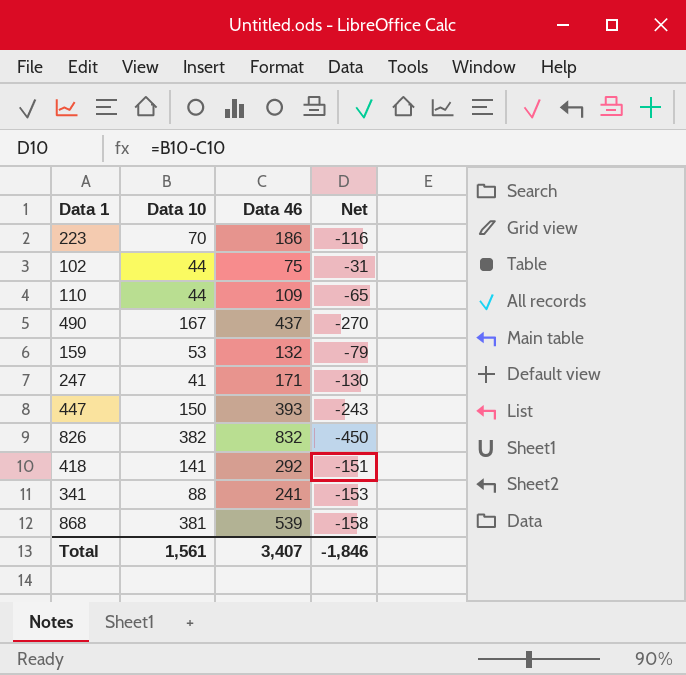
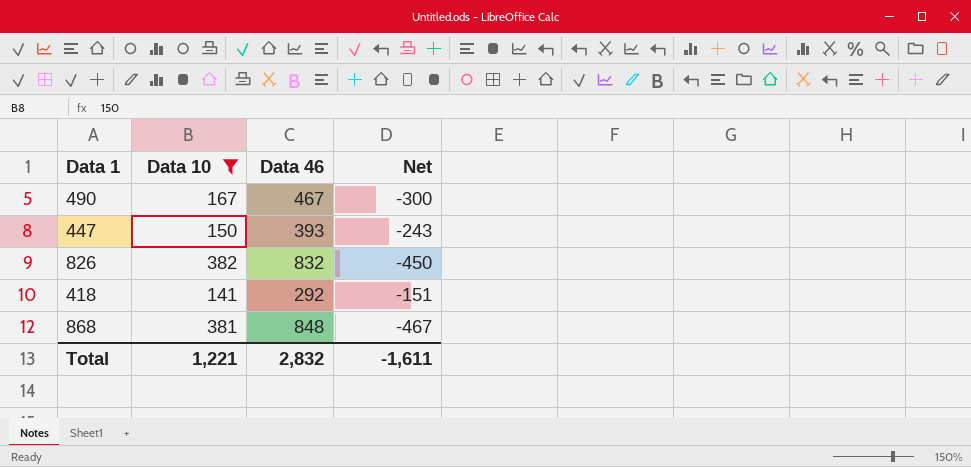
filter: none -> Data 10 >= 141
490 | Data 46: 437 -> 467
490 | Net: -270 -> -300
868 | Data 46: 539 -> 848
868 | Net: -158 -> -467
Total | Data 10: 1,561 -> 1,221
Total | Data 46: 3,407 -> 2,832
Total | Net: -1,846 -> -1,611

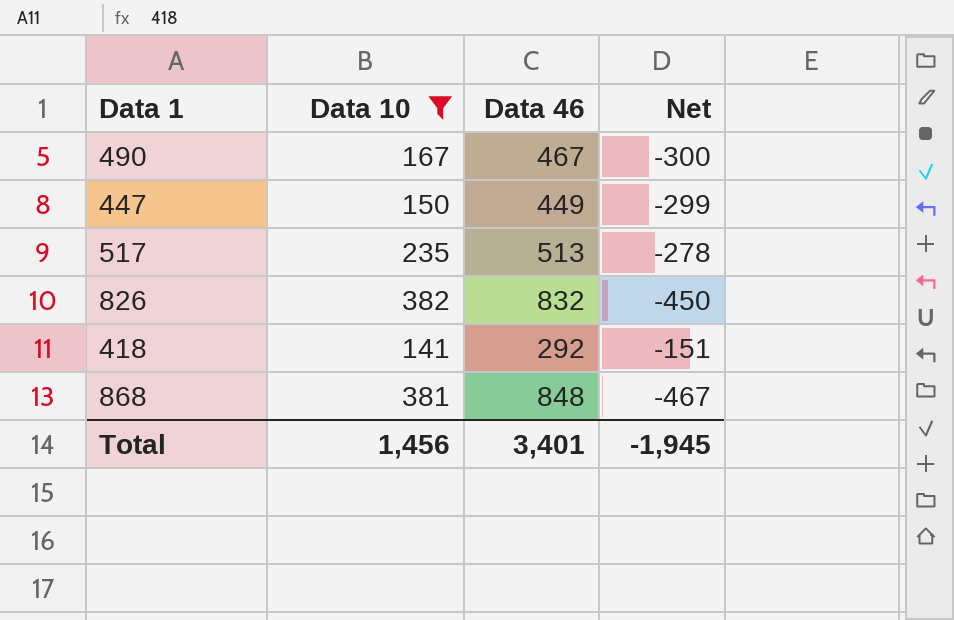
447 | Data 46: 393 -> 449
447 | Net: -243 -> -299
row 517: none -> 235 | 513 | -278
Total | Data 10: 1,221 -> 1,456
Total | Data 46: 2,832 -> 3,401
Total | Net: -1,611 -> -1,945

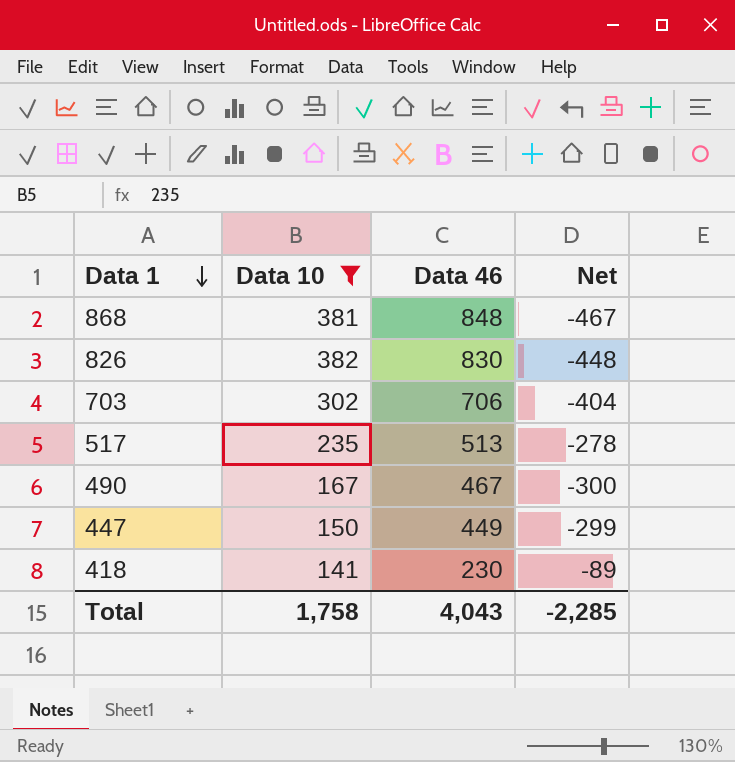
row order: none -> Data 1 descending
826 | Data 46: 832 -> 830
826 | Net: -450 -> -448
row 703: none -> 302 | 706 | -404
418 | Data 46: 292 -> 230
418 | Net: -151 -> -89
Total | Data 10: 1,456 -> 1,758
Total | Data 46: 3,401 -> 4,043
Total | Net: -1,945 -> -2,285

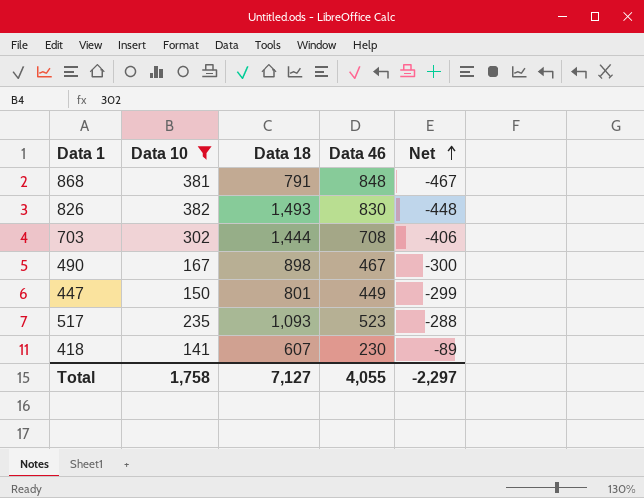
row order: Data 1 descending -> Net ascending
column Data 18 | position: none -> 3
703 | Data 46: 706 -> 708
703 | Net: -404 -> -406
517 | Data 46: 513 -> 523
517 | Net: -278 -> -288
Total | Data 46: 4,043 -> 4,055
Total | Net: -2,285 -> -2,297

